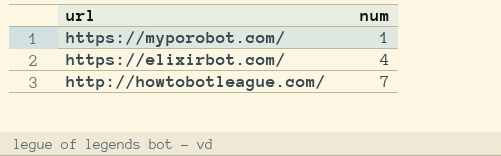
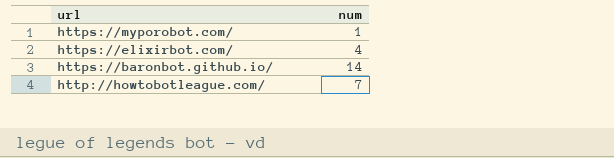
row https://baronbot.github.io/: none -> 14

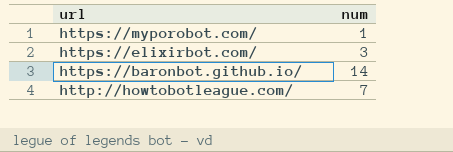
https://elixirbot.com/ | num: 4 -> 3

